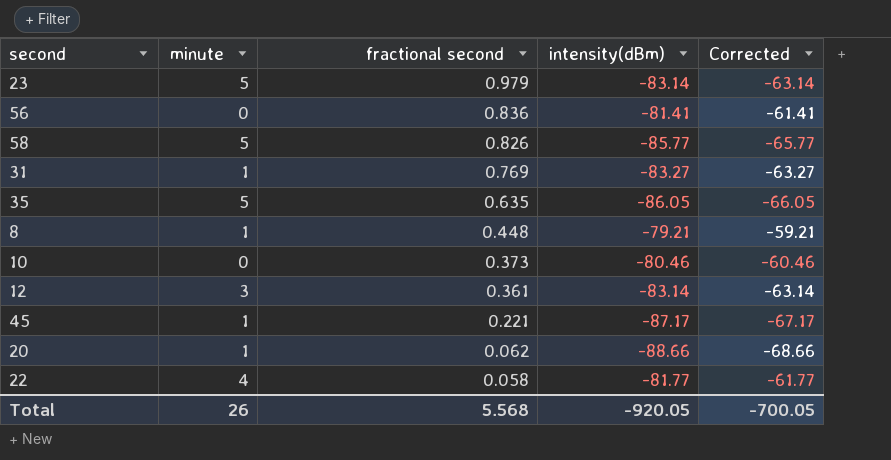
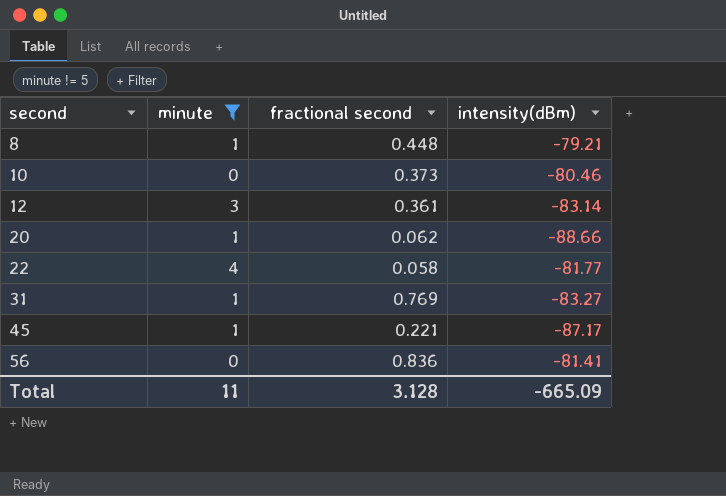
filter: none -> minute != 5
row order: fractional second descending -> second ascending
column Corrected | formula: [intensity(dBm)] + 20 -> none
Total | minute: 26 -> 11
Total | fractional second: 5.568 -> 3.128
Total | intensity(dBm): -920.05 -> -665.09

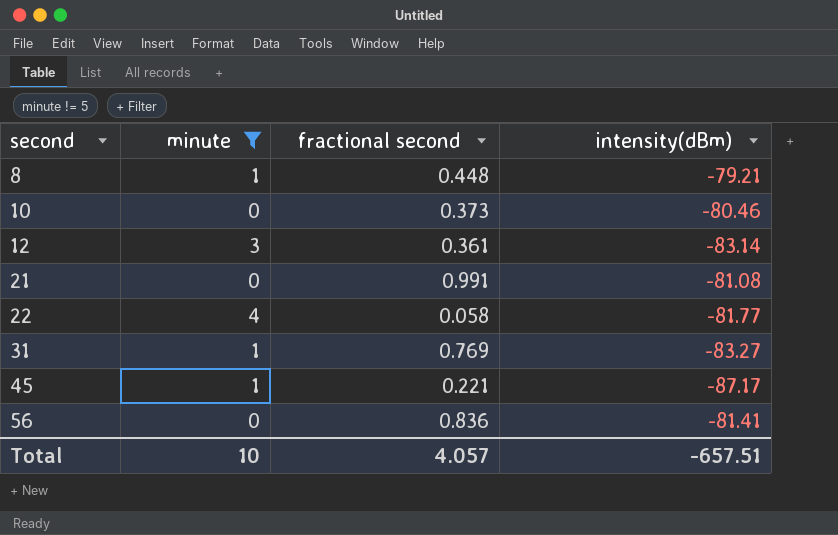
row 20: 1 | 0.062 | -88.66 -> none
row 21: none -> 0 | 0.991 | -81.08
Total | minute: 11 -> 10
Total | fractional second: 3.128 -> 4.057
Total | intensity(dBm): -665.09 -> -657.51

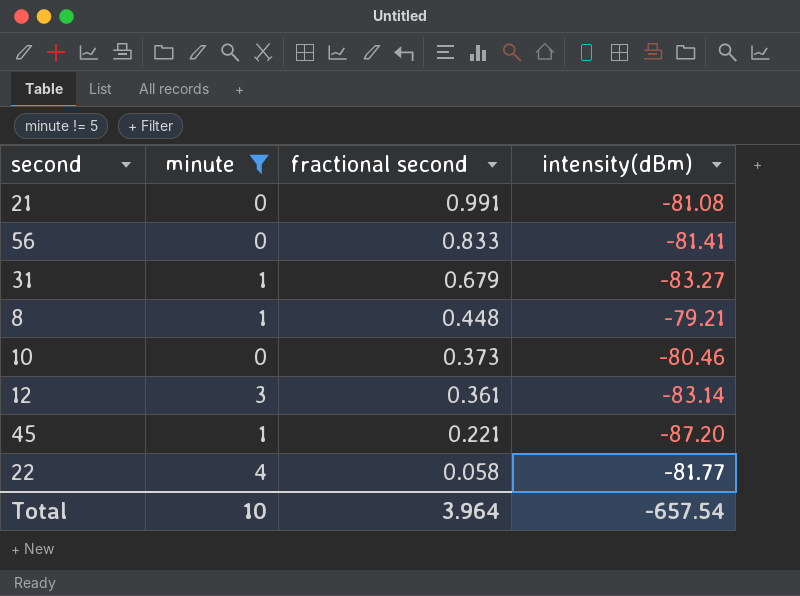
row order: second ascending -> fractional second descending
56 | fractional second: 0.836 -> 0.833
31 | fractional second: 0.769 -> 0.679
45 | intensity(dBm): -87.17 -> -87.20
Total | fractional second: 4.057 -> 3.964
Total | intensity(dBm): -657.51 -> -657.54

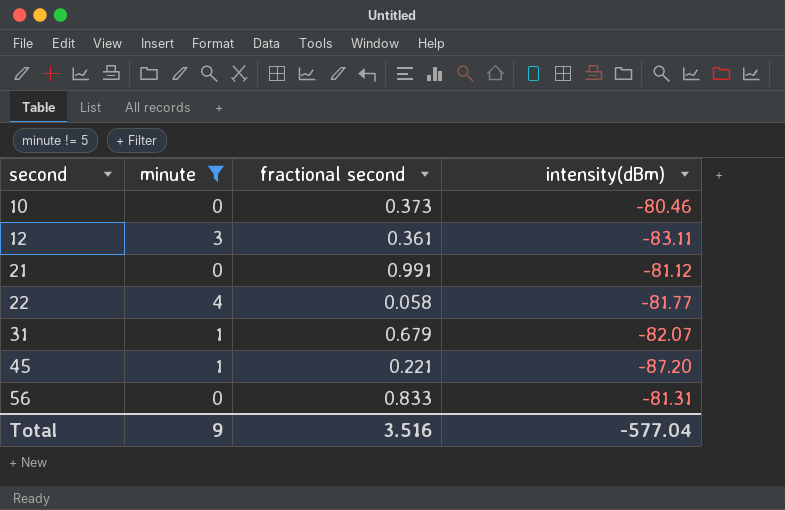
row order: fractional second descending -> second ascending
row 8: 1 | 0.448 | -79.21 -> none
12 | intensity(dBm): -83.14 -> -83.11
21 | intensity(dBm): -81.08 -> -81.12
31 | intensity(dBm): -83.27 -> -82.07
56 | intensity(dBm): -81.41 -> -81.31
Total | minute: 10 -> 9
Total | fractional second: 3.964 -> 3.516
Total | intensity(dBm): -657.54 -> -577.04

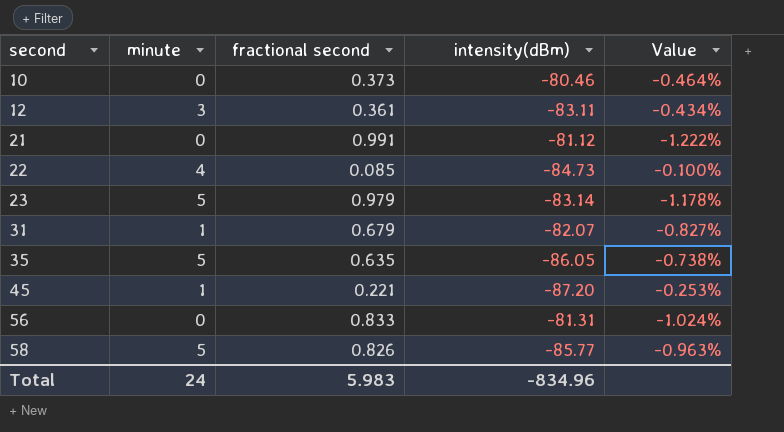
filter: minute != 5 -> none
column Value | formula: none -> [fractional second] / [intensity(dBm)]
22 | fractional second: 0.058 -> 0.085
22 | intensity(dBm): -81.77 -> -84.73
Total | minute: 9 -> 24
Total | fractional second: 3.516 -> 5.983
Total | intensity(dBm): -577.04 -> -834.96

